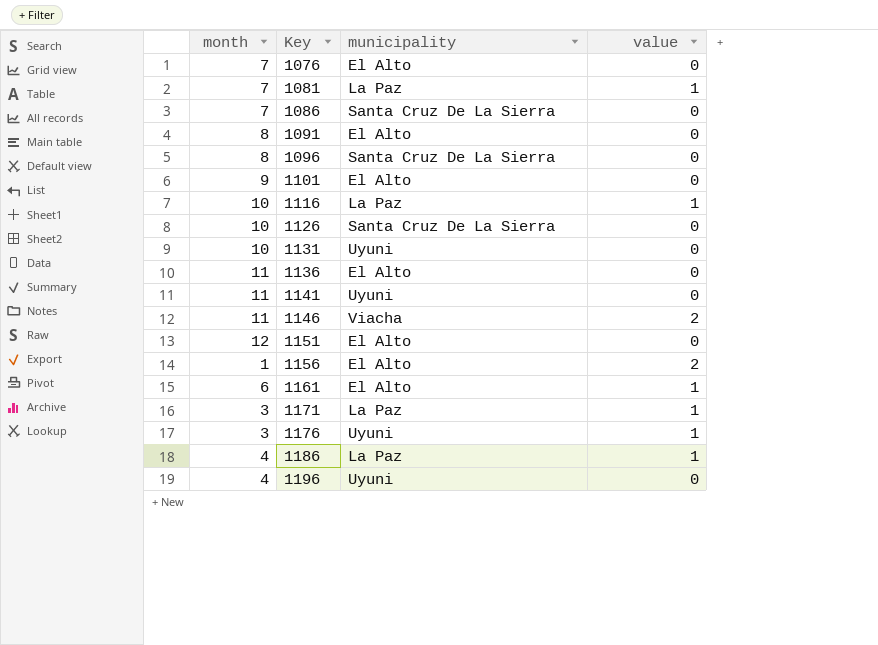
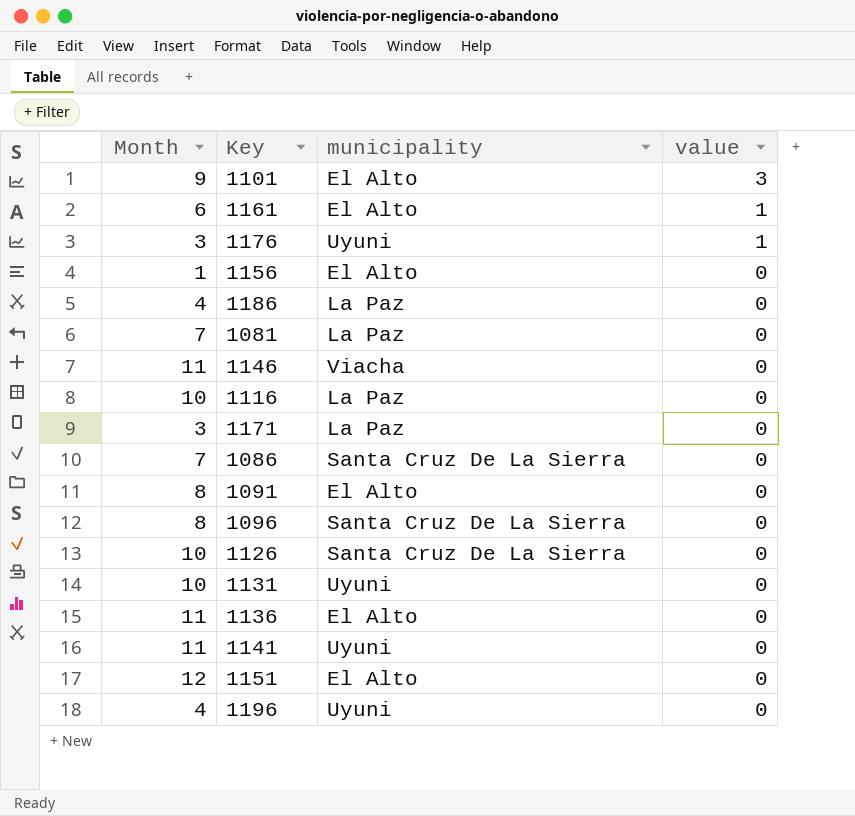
row order: Key ascending -> value descending
column name: month -> Month
row 1076: 7 | El Alto | 0 -> none
1101 | value: 0 -> 3
1156 | value: 2 -> 0
1186 | value: 1 -> 0
1081 | value: 1 -> 0
1146 | value: 2 -> 0
1116 | value: 1 -> 0
1171 | value: 1 -> 0

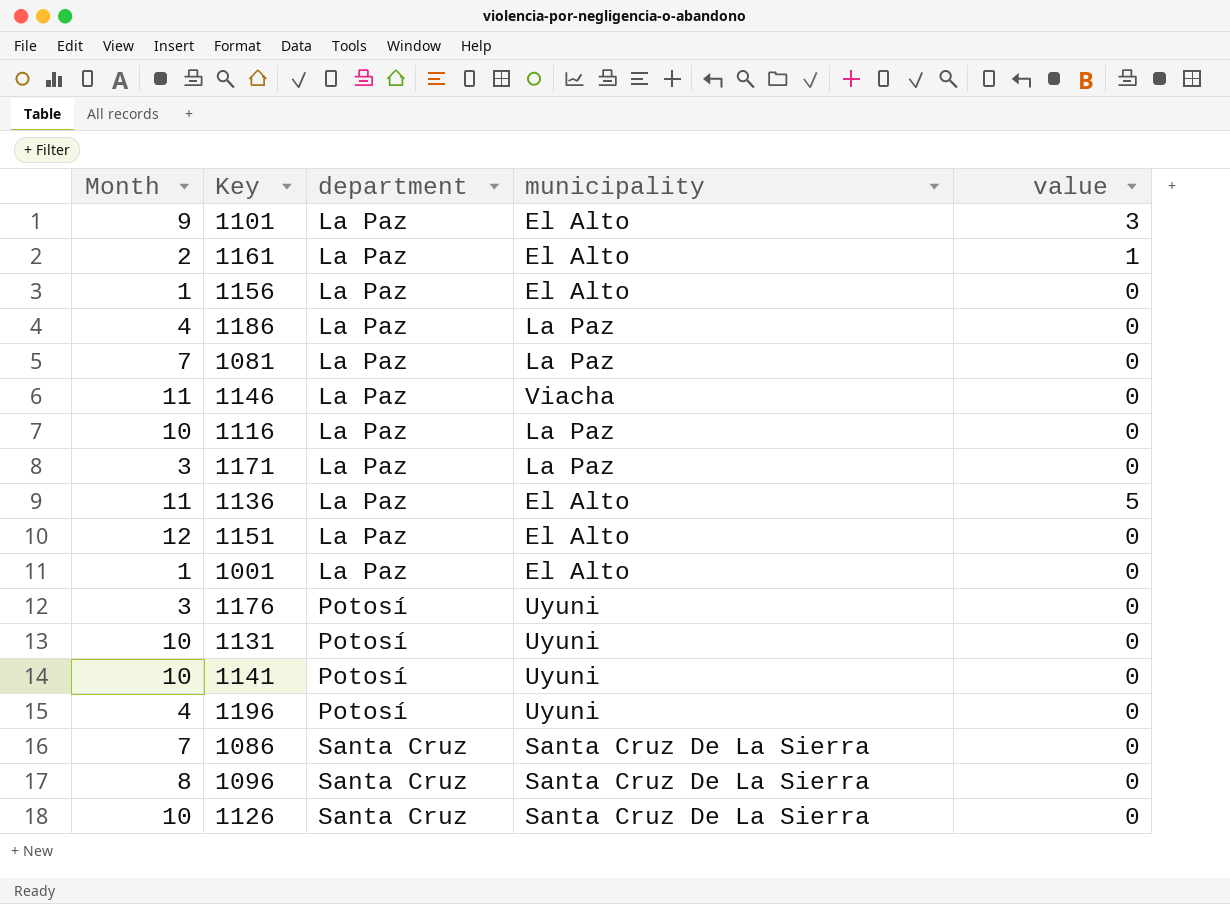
row order: value descending -> department ascending
column department | position: none -> 3
row 1091: 8 | El Alto | 0 -> none
1161 | Month: 6 -> 2
1136 | value: 0 -> 5
row 1001: none -> 1 | La Paz | El Alto | 0
1176 | value: 1 -> 0
1141 | Month: 11 -> 10

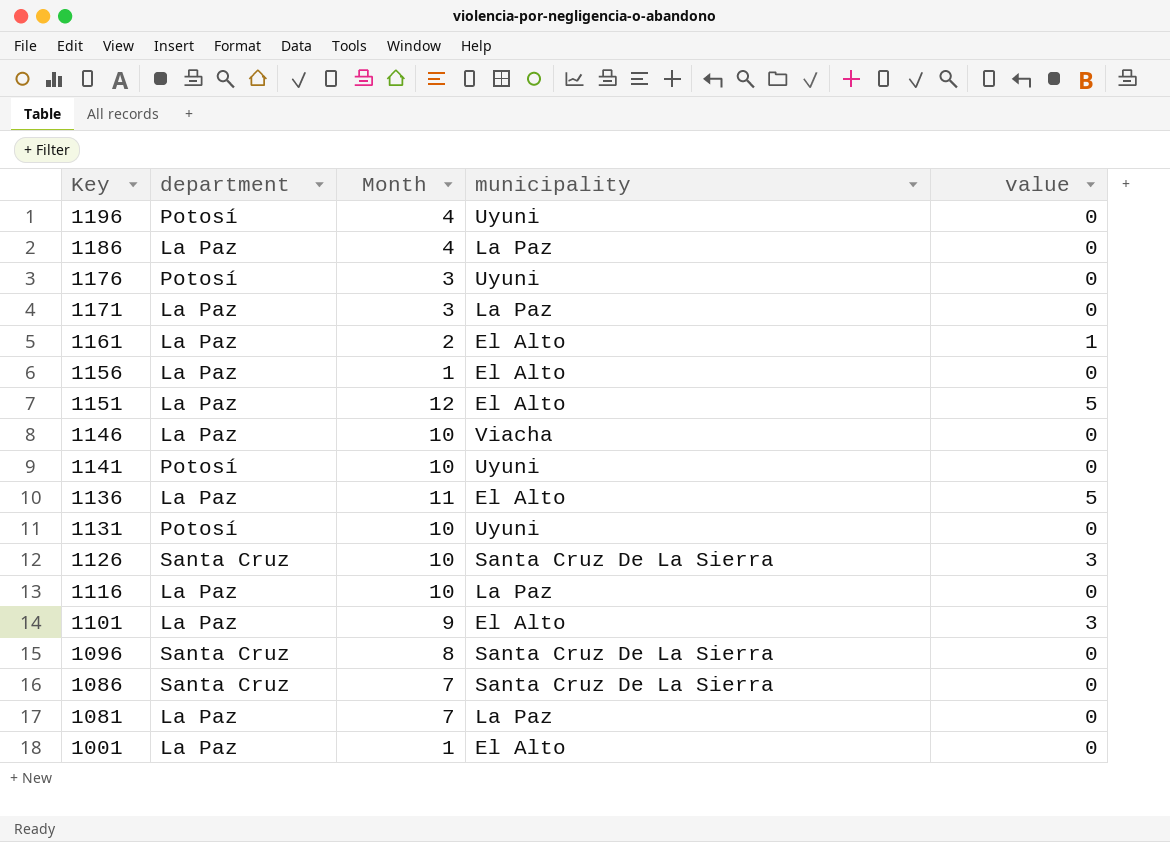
row order: department ascending -> Key descending
column Month | position: 1 -> 3
1151 | value: 0 -> 5
1146 | Month: 11 -> 10
1126 | value: 0 -> 3

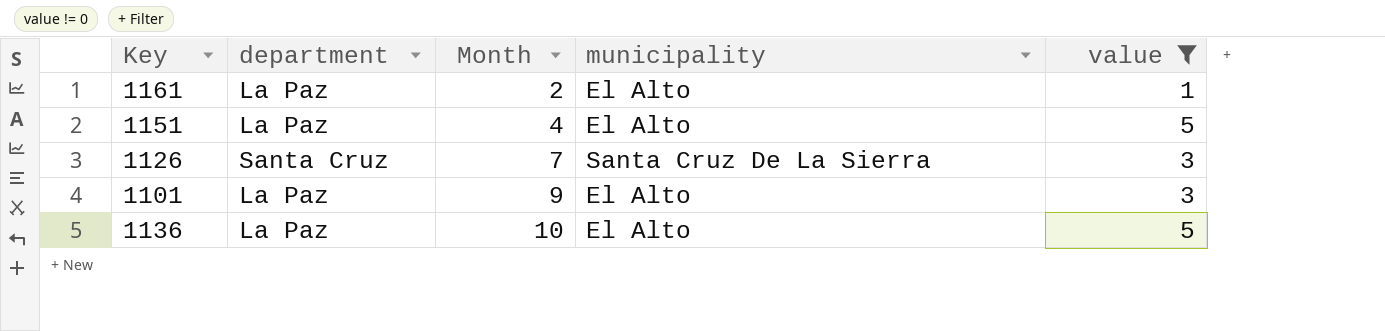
filter: none -> value != 0
row order: Key descending -> Month ascending
1151 | Month: 12 -> 4
1126 | Month: 10 -> 7
1136 | Month: 11 -> 10

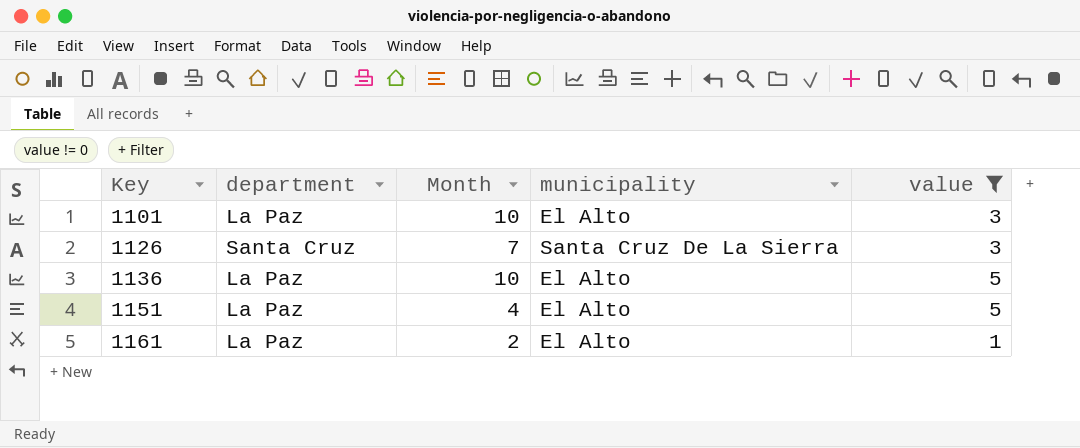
row order: Month ascending -> Key ascending
1101 | Month: 9 -> 10

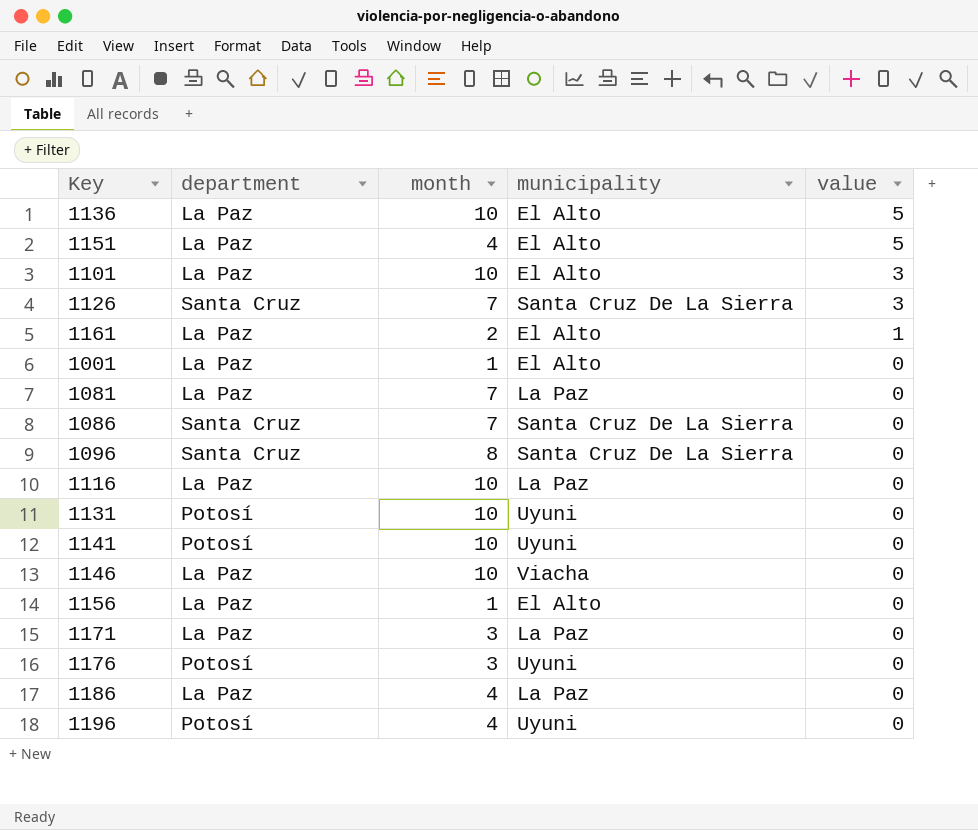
filter: value != 0 -> none
row order: Key ascending -> value descending
column name: Month -> month

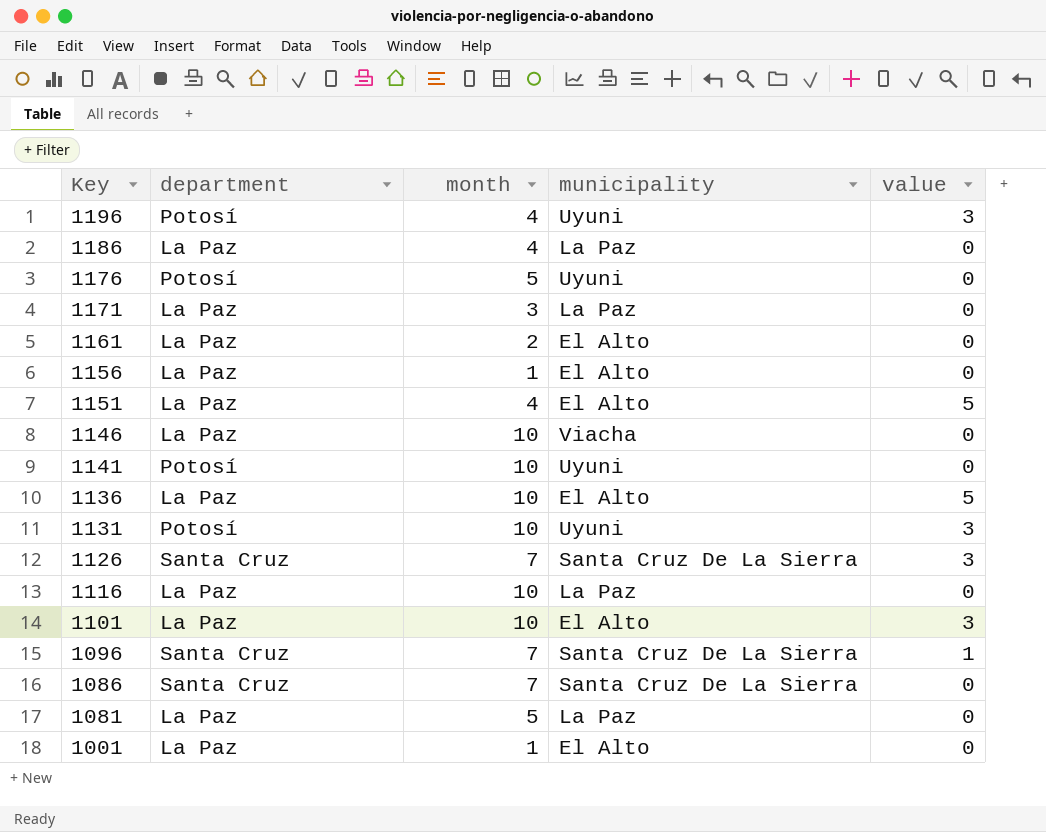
row order: value descending -> Key descending
1196 | value: 0 -> 3
1176 | month: 3 -> 5
1161 | value: 1 -> 0
1131 | value: 0 -> 3
1096 | month: 8 -> 7
1096 | value: 0 -> 1
1081 | month: 7 -> 5

